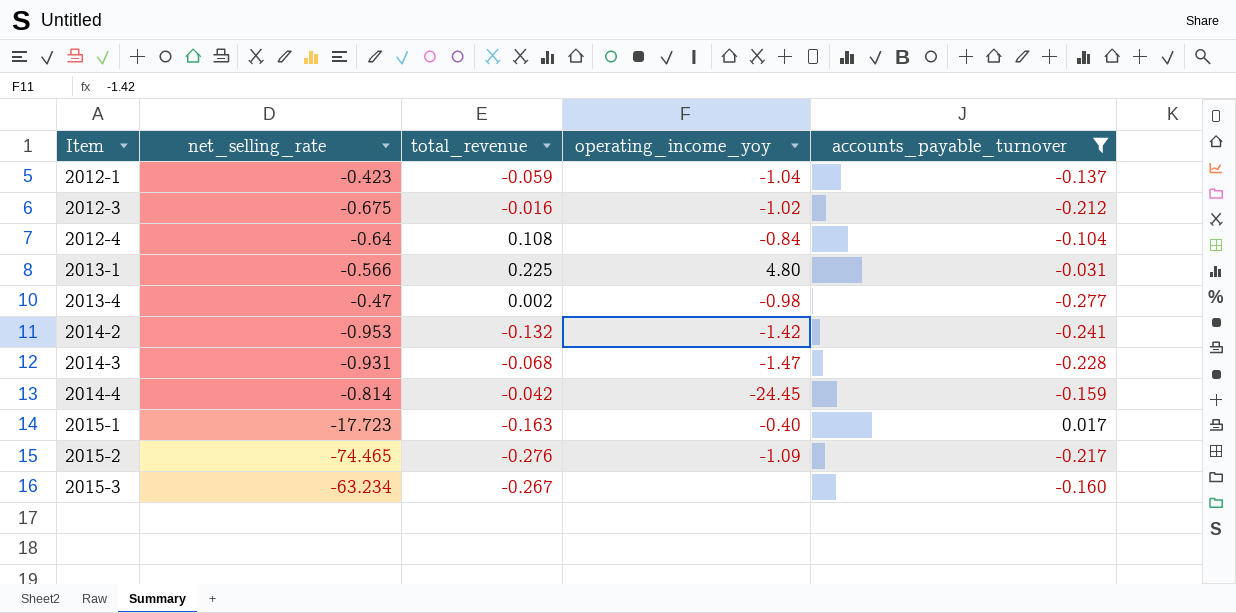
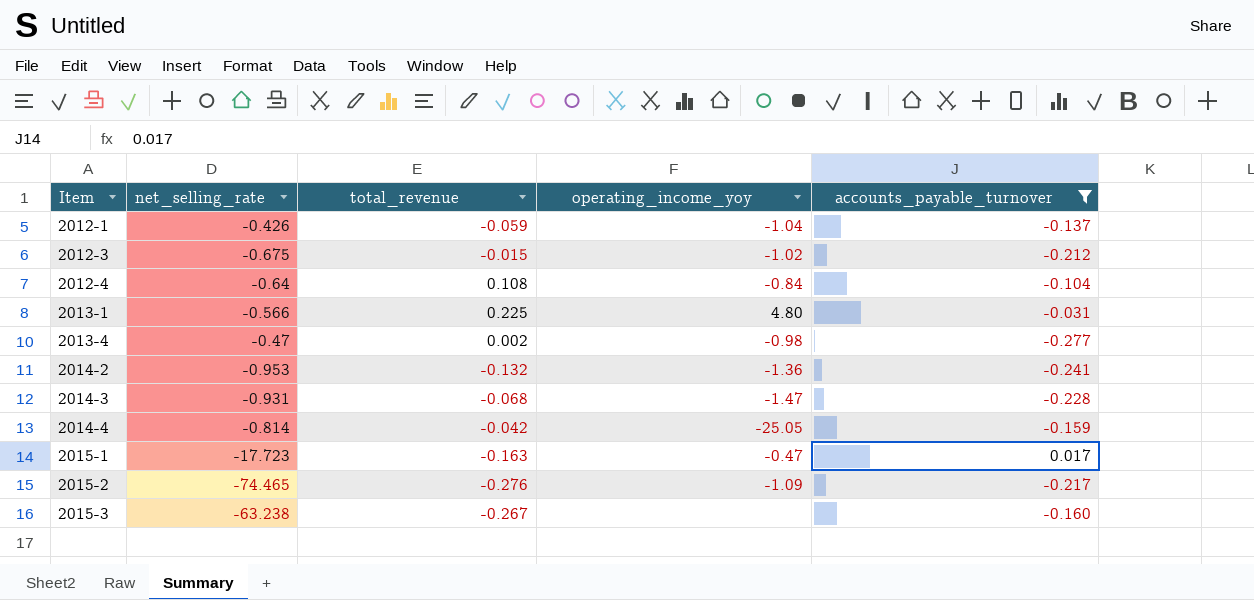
2012-1 | net_selling_rate: -0.423 -> -0.426
2012-3 | total_revenue: -0.016 -> -0.015
2014-2 | operating_income_yoy: -1.42 -> -1.36
2014-4 | operating_income_yoy: -24.45 -> -25.05
2015-1 | operating_income_yoy: -0.40 -> -0.47
2015-3 | net_selling_rate: -63.234 -> -63.238

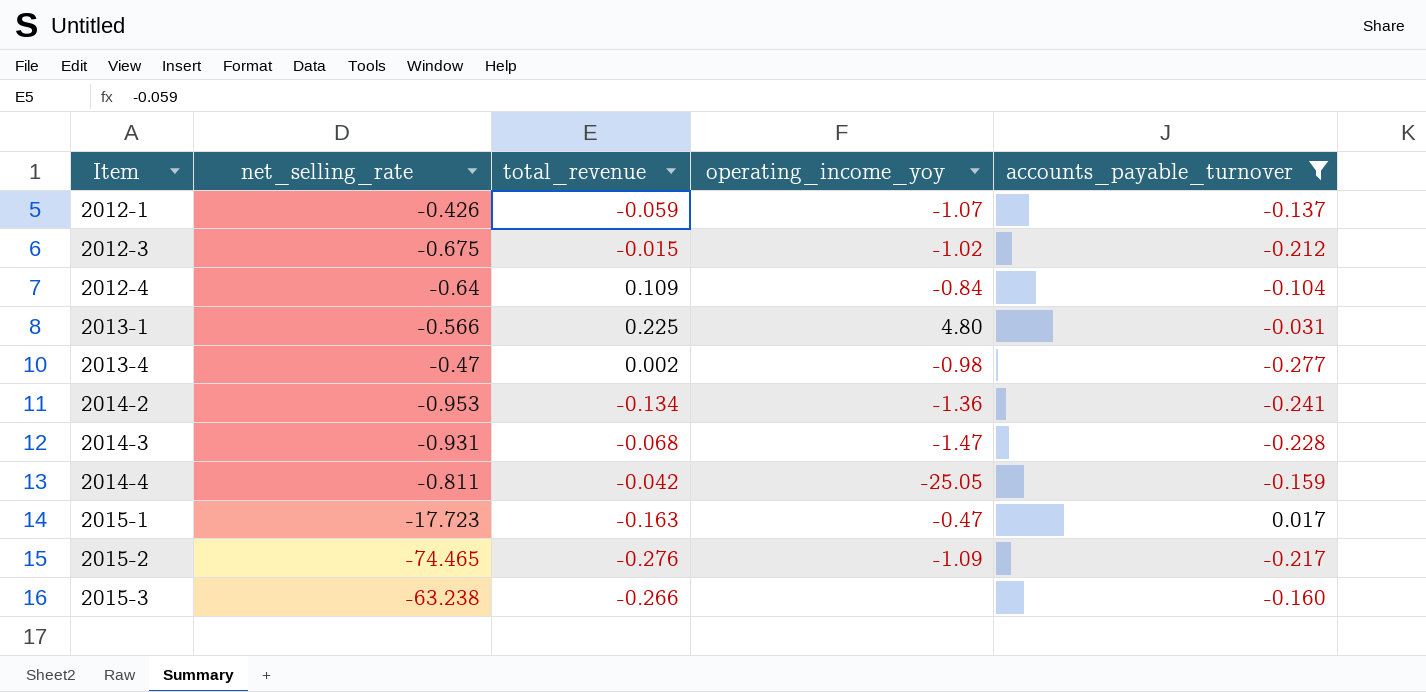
2012-1 | operating_income_yoy: -1.04 -> -1.07
2012-4 | total_revenue: 0.108 -> 0.109
2014-2 | total_revenue: -0.132 -> -0.134
2014-4 | net_selling_rate: -0.814 -> -0.811
2015-3 | total_revenue: -0.267 -> -0.266

